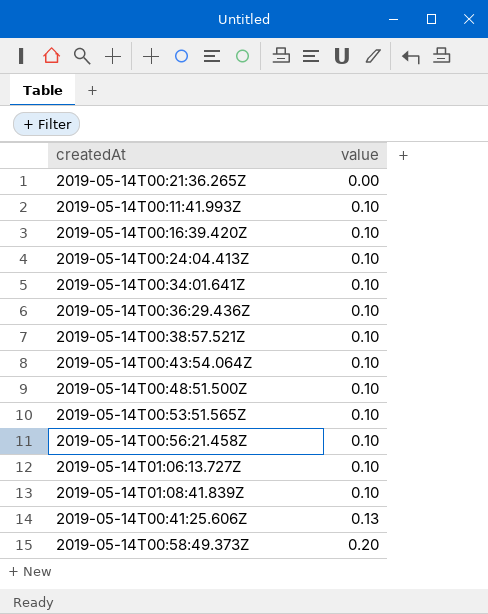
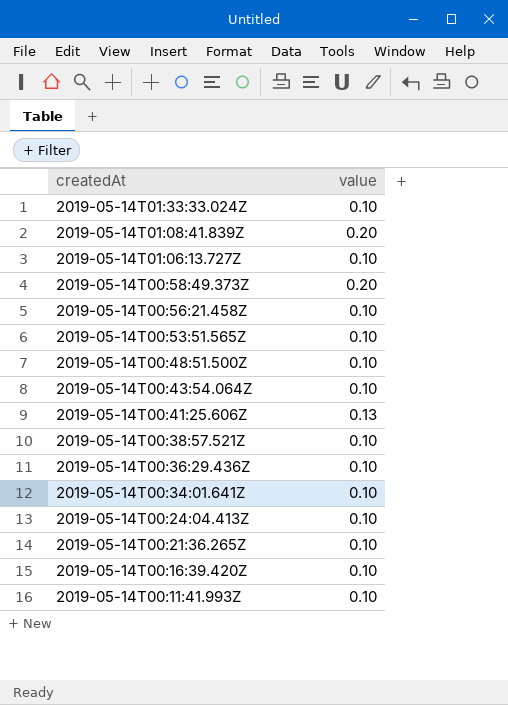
row order: value ascending -> createdAt descending
row 2019-05-14T01:33:33.024Z: none -> 0.10
2019-05-14T01:08:41.839Z | value: 0.10 -> 0.20
2019-05-14T00:21:36.265Z | value: 0.00 -> 0.10

